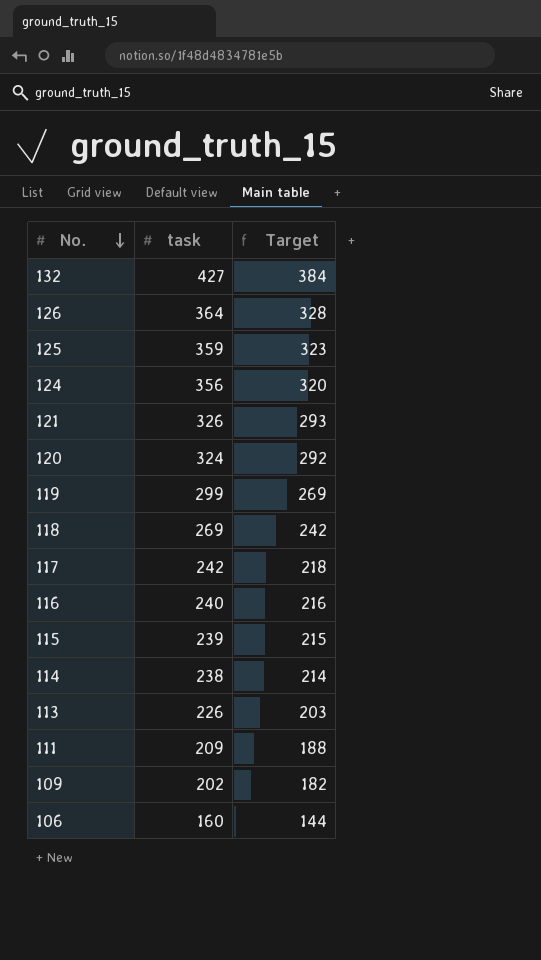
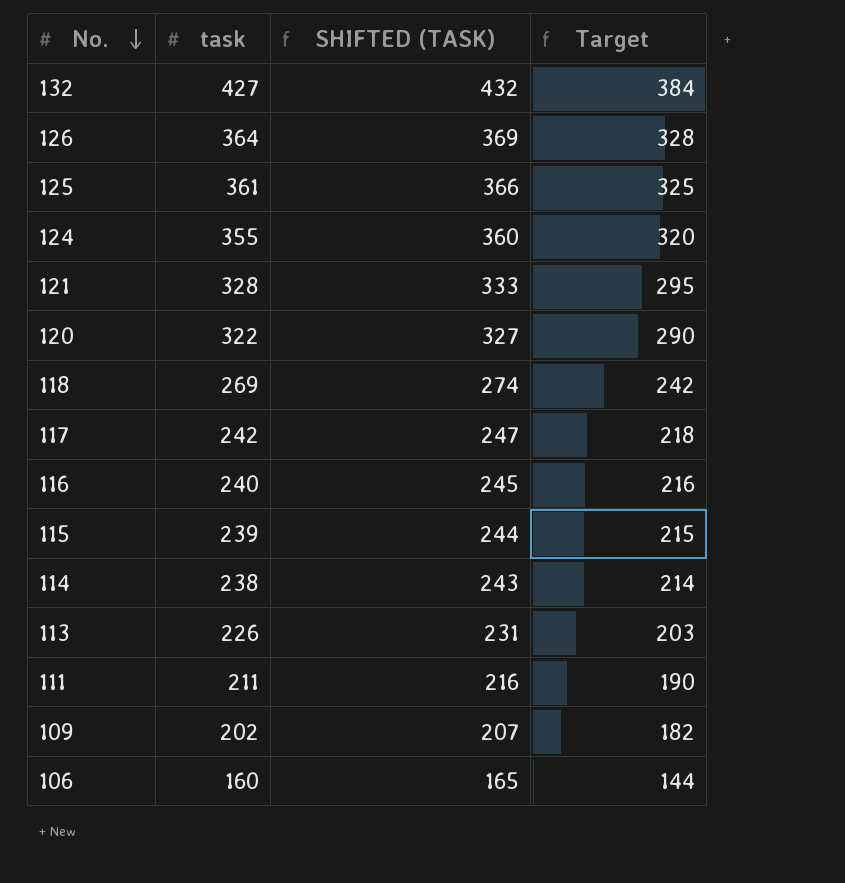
column SHIFTED (TASK) | formula: none -> [task] + 5
row 119: 299 | 269 -> none
125 | task: 359 -> 361
125 | Target: 323 -> 325
124 | task: 356 -> 355
121 | task: 326 -> 328
121 | Target: 293 -> 295
120 | task: 324 -> 322
120 | Target: 292 -> 290
111 | task: 209 -> 211
111 | Target: 188 -> 190

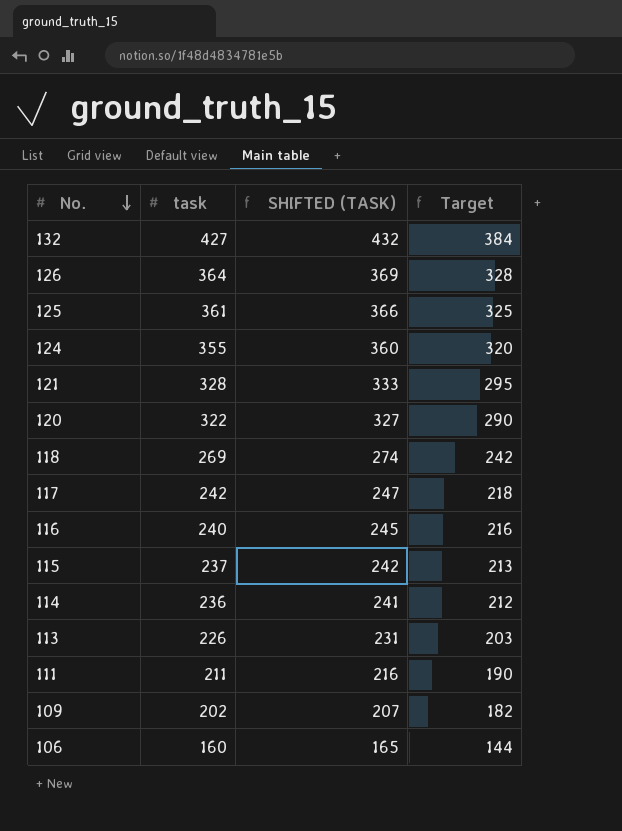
115 | task: 239 -> 237
115 | SHIFTED (TASK): 244 -> 242
115 | Target: 215 -> 213
114 | task: 238 -> 236
114 | SHIFTED (TASK): 243 -> 241
114 | Target: 214 -> 212

